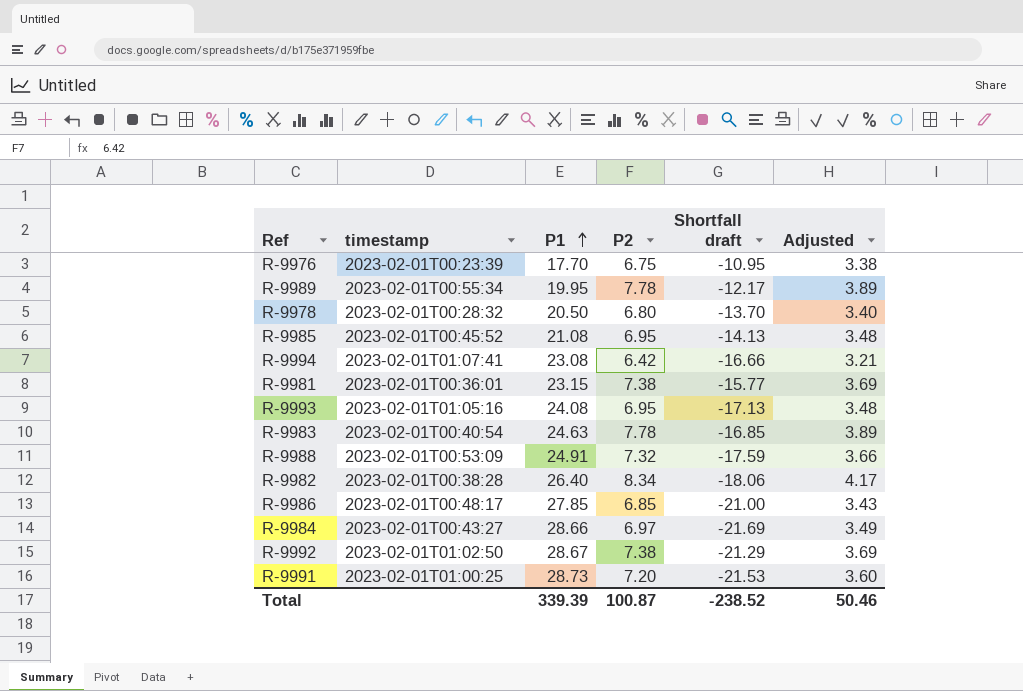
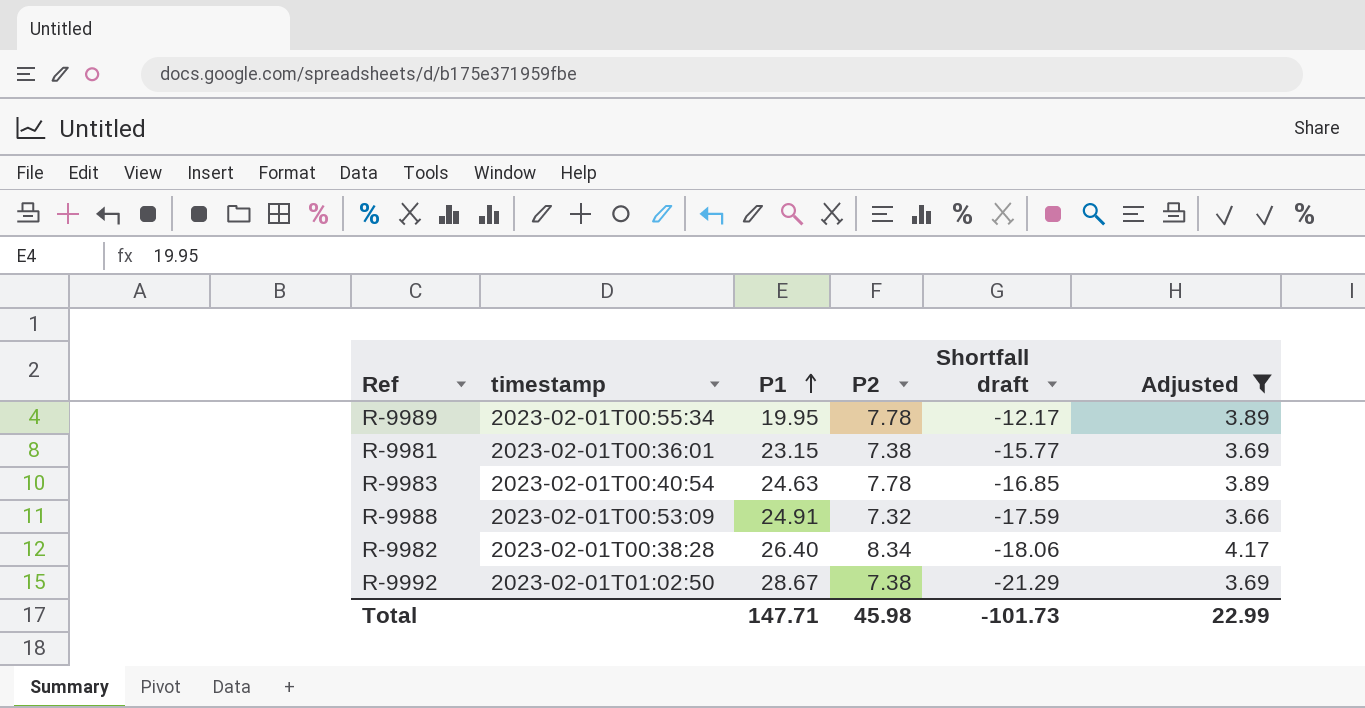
filter: none -> Adjusted >= 3.66
Total | P1: 339.39 -> 147.71
Total | P2: 100.87 -> 45.98
Total | Shortfall draft: -238.52 -> -101.73
Total | Adjusted: 50.46 -> 22.99

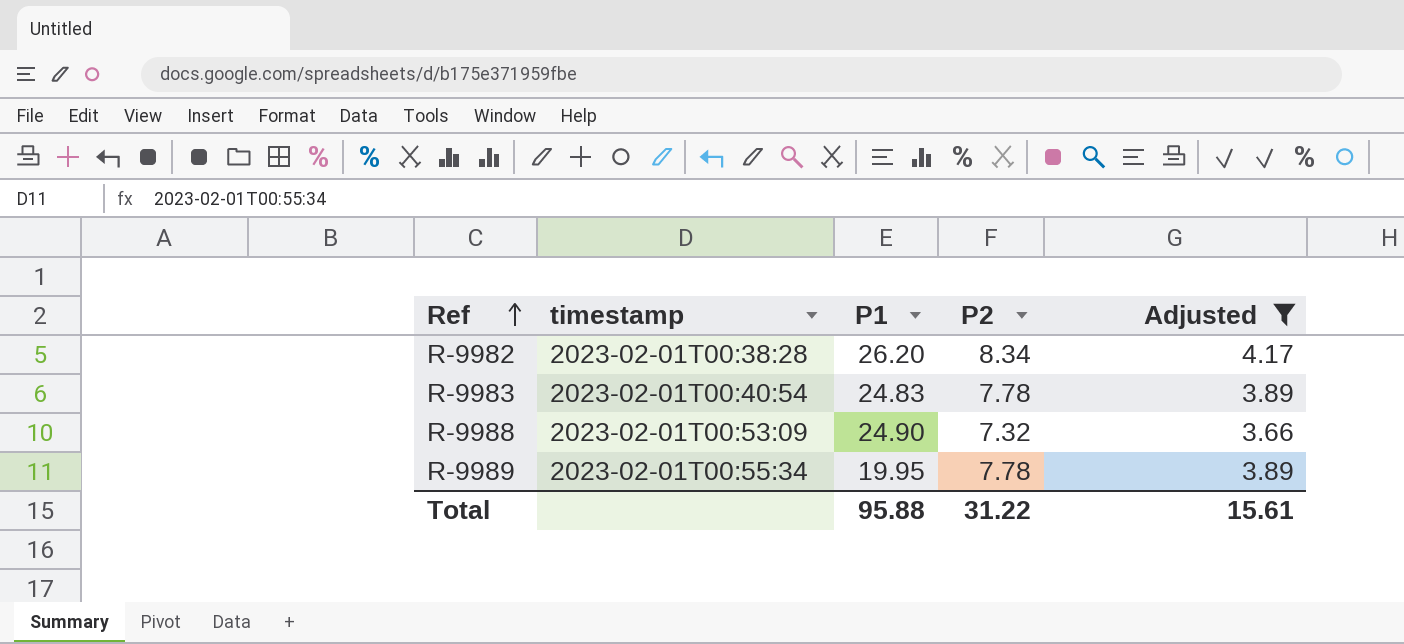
row order: P1 ascending -> Ref ascending
column Shortfall draft | formula: [P2] - [P1] -> none
row R-9981: 2023-02-01T00:36:01 | 23.15 | 7.38 | -15.77 | 3.69 -> none
row R-9992: 2023-02-01T01:02:50 | 28.67 | 7.38 | -21.29 | 3.69 -> none
R-9982 | P1: 26.40 -> 26.20
R-9983 | P1: 24.63 -> 24.83
R-9988 | P1: 24.91 -> 24.90
Total | P1: 147.71 -> 95.88
Total | P2: 45.98 -> 31.22
Total | Adjusted: 22.99 -> 15.61

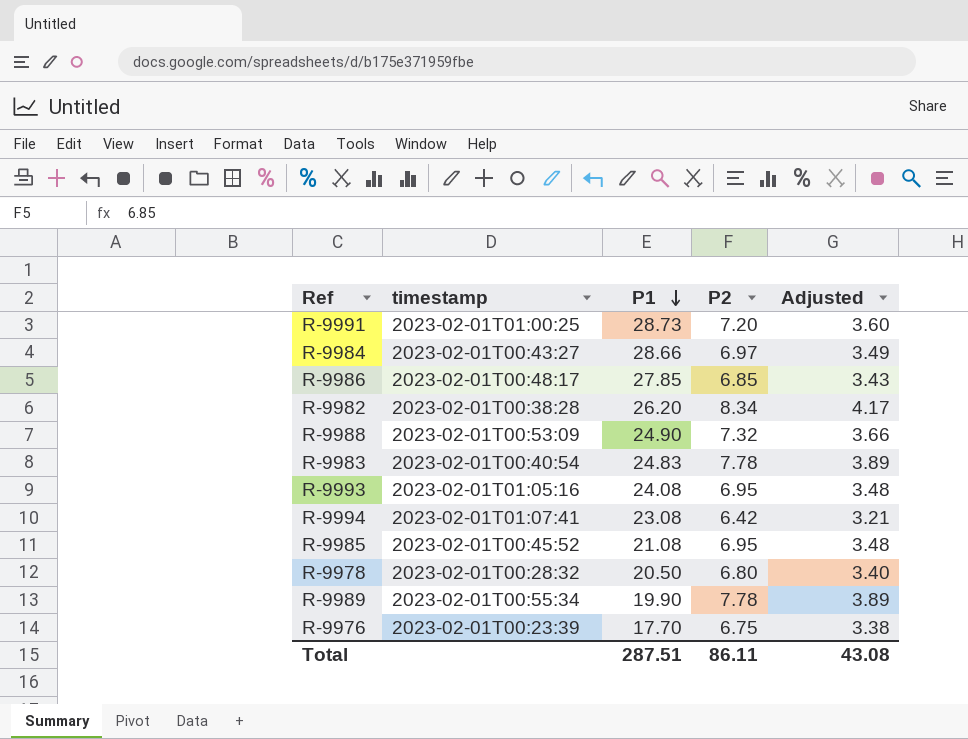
filter: Adjusted >= 3.66 -> none
row order: Ref ascending -> P1 descending
R-9989 | P1: 19.95 -> 19.90
Total | P1: 95.88 -> 287.51
Total | P2: 31.22 -> 86.11
Total | Adjusted: 15.61 -> 43.08

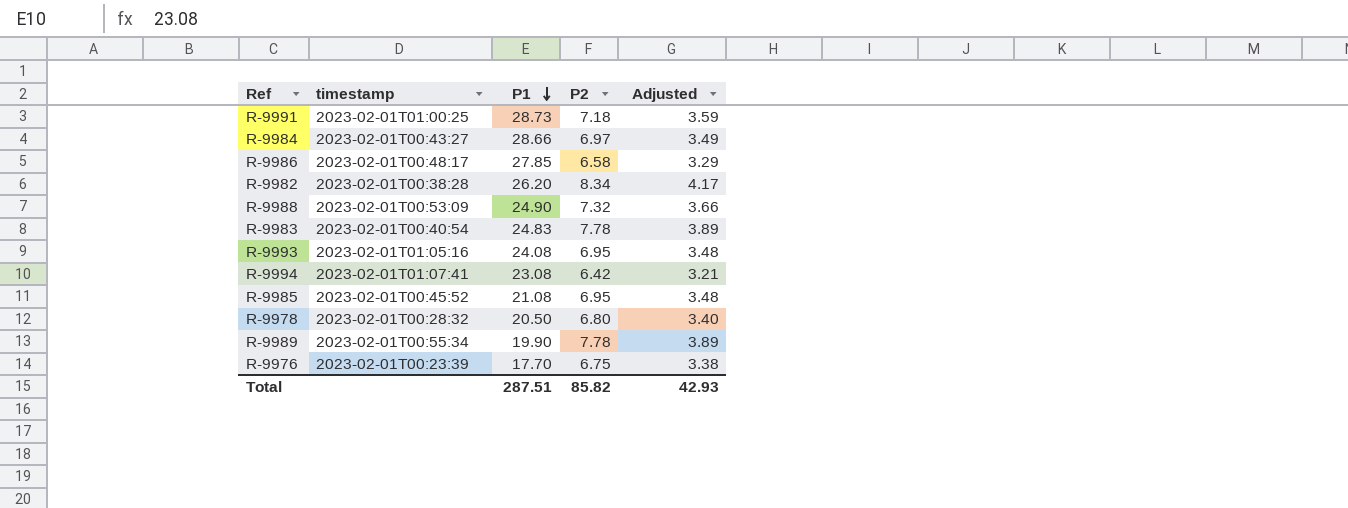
R-9991 | P2: 7.20 -> 7.18
R-9991 | Adjusted: 3.60 -> 3.59
R-9986 | P2: 6.85 -> 6.58
R-9986 | Adjusted: 3.43 -> 3.29
Total | P2: 86.11 -> 85.82
Total | Adjusted: 43.08 -> 42.93

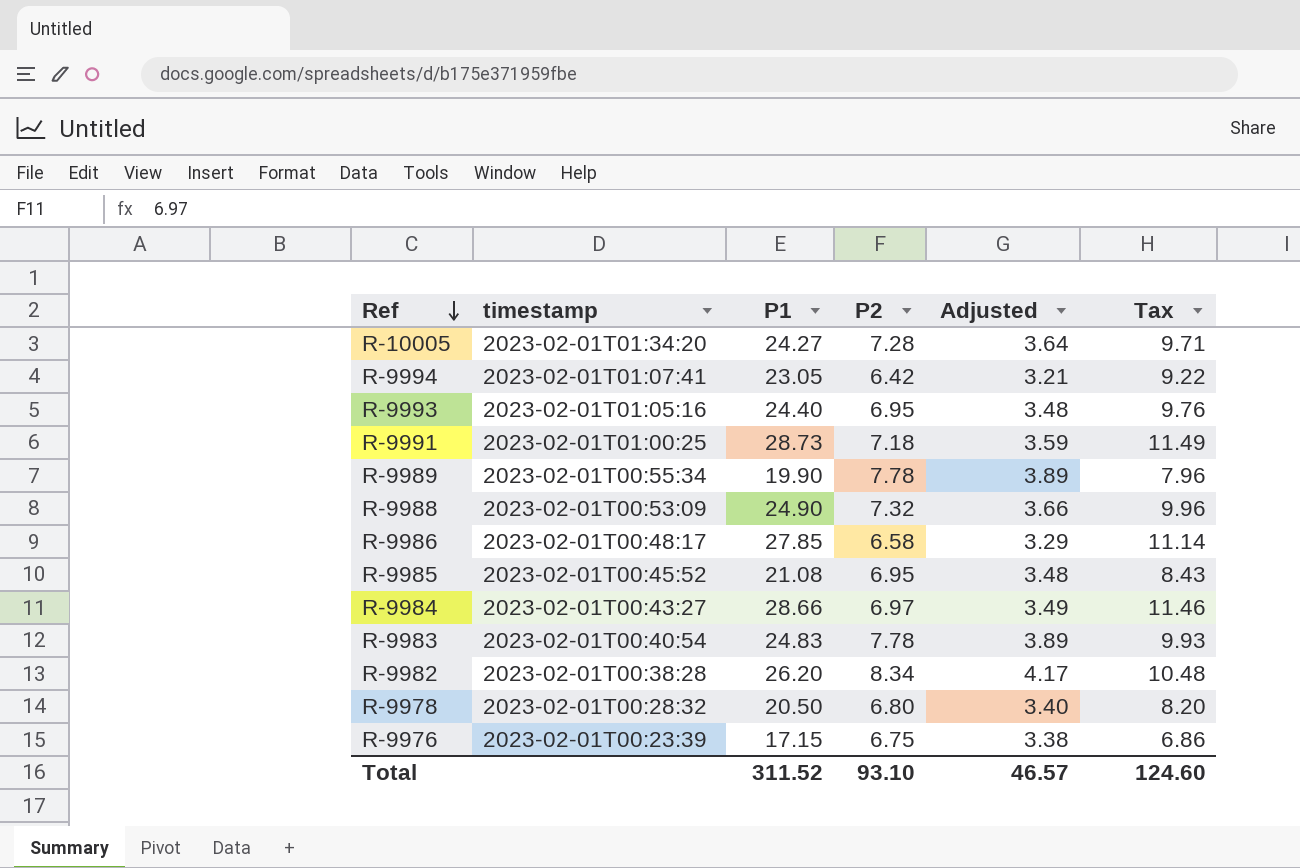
row order: P1 descending -> Ref descending
column Tax | formula: none -> [P1] * 0.4
row R-10005: none -> 2023-02-01T01:34:20 | 24.27 | 7.28 | 3.64 | 9.71
R-9994 | P1: 23.08 -> 23.05
R-9993 | P1: 24.08 -> 24.40
R-9976 | P1: 17.70 -> 17.15
Total | P1: 287.51 -> 311.52
Total | P2: 85.82 -> 93.10
Total | Adjusted: 42.93 -> 46.57

